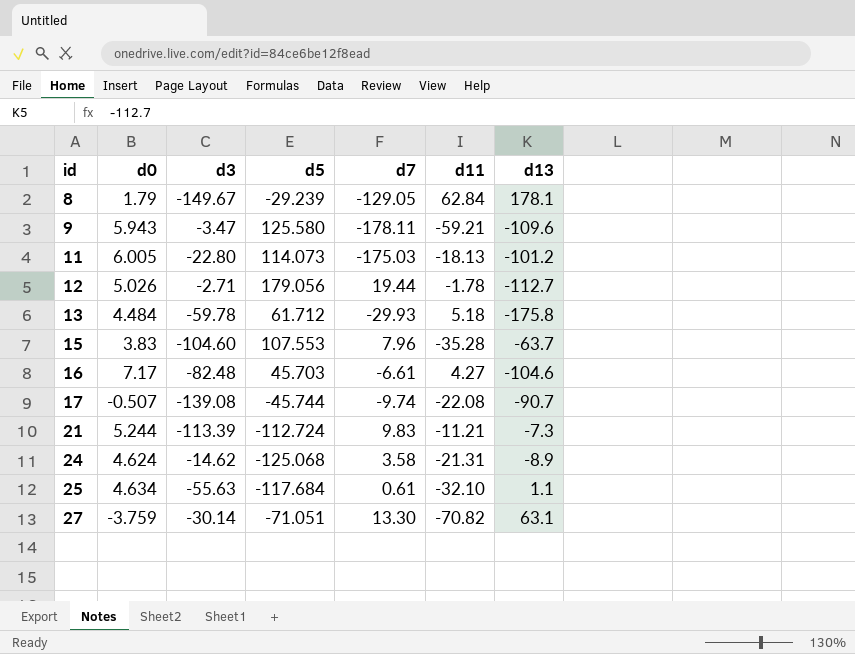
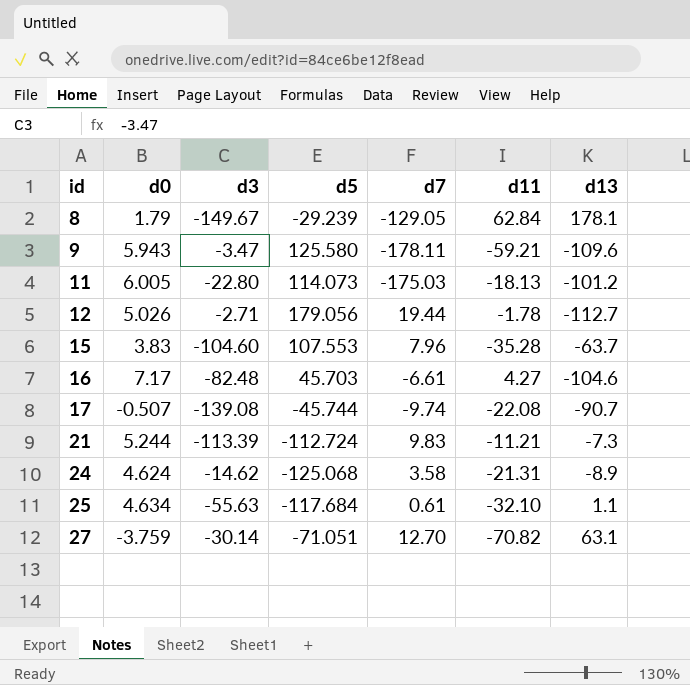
row 13: 4.484 | -59.78 | 61.712 | -29.93 | 5.18 | -175.8 -> none
27 | d7: 13.30 -> 12.70

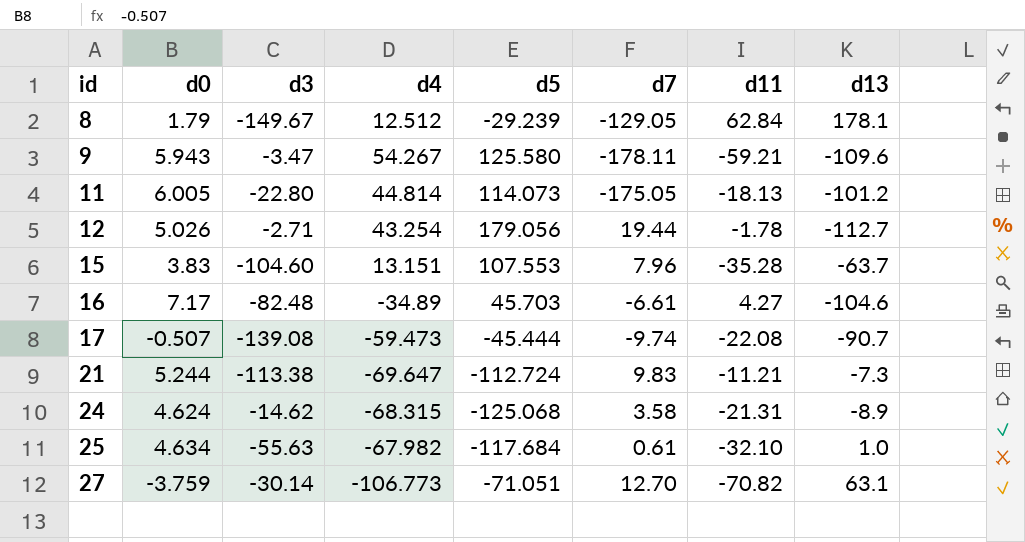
column d4 | position: none -> 4
11 | d7: -175.03 -> -175.05
17 | d5: -45.744 -> -45.444
21 | d3: -113.39 -> -113.38
25 | d13: 1.1 -> 1.0

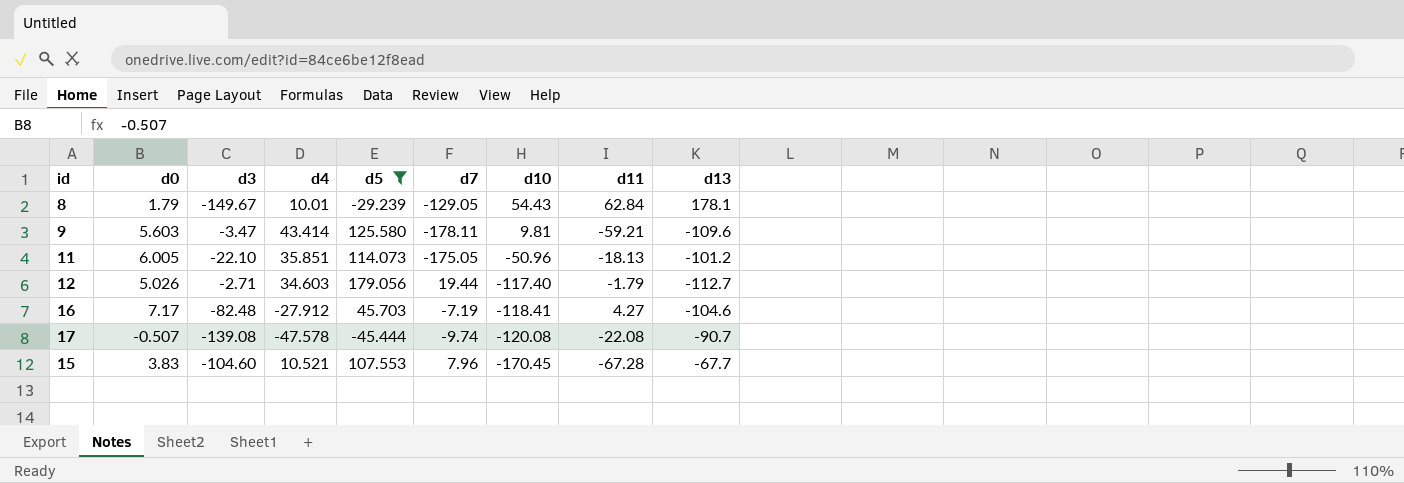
filter: none -> d5 >= -45.444
row order: id ascending -> d10 descending
column d10 | position: none -> 7
8 | d4: 12.512 -> 10.01
9 | d0: 5.943 -> 5.603
9 | d4: 54.267 -> 43.414
11 | d3: -22.80 -> -22.10
11 | d4: 44.814 -> 35.851
12 | d4: 43.254 -> 34.603
12 | d11: -1.78 -> -1.79
16 | d4: -34.89 -> -27.912
16 | d7: -6.61 -> -7.19
17 | d4: -59.473 -> -47.578
15 | d4: 13.151 -> 10.521
15 | d11: -35.28 -> -67.28
15 | d13: -63.7 -> -67.7

